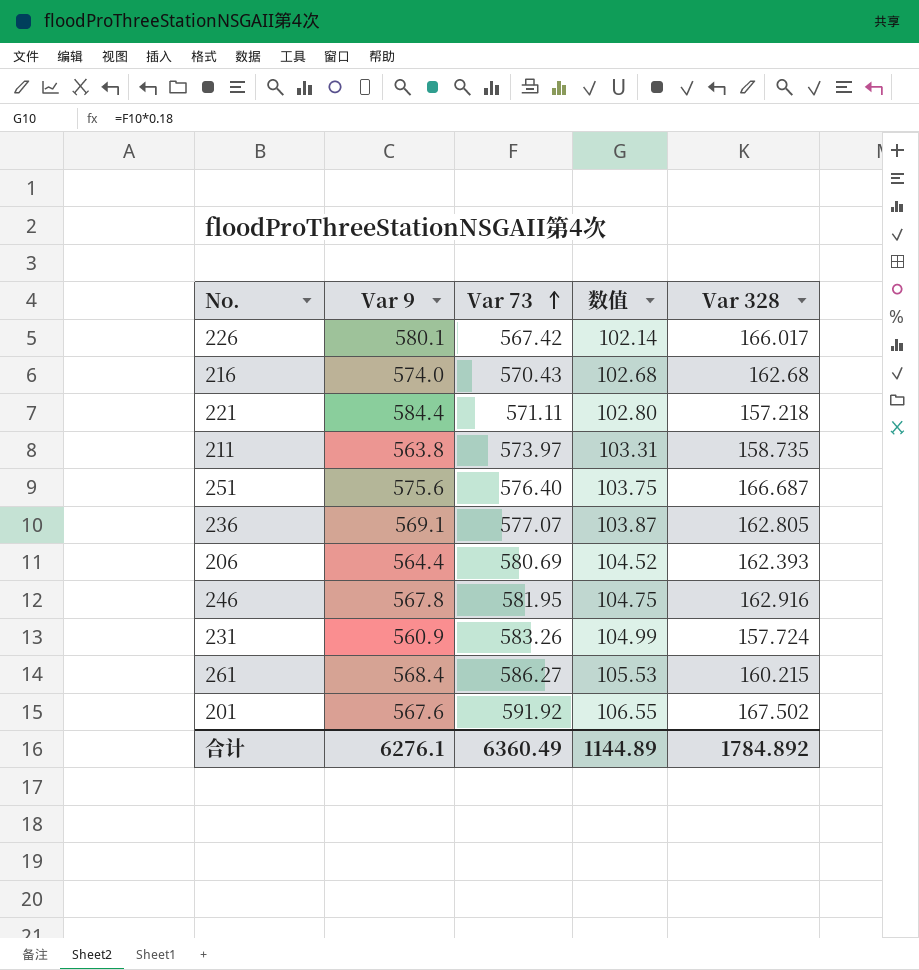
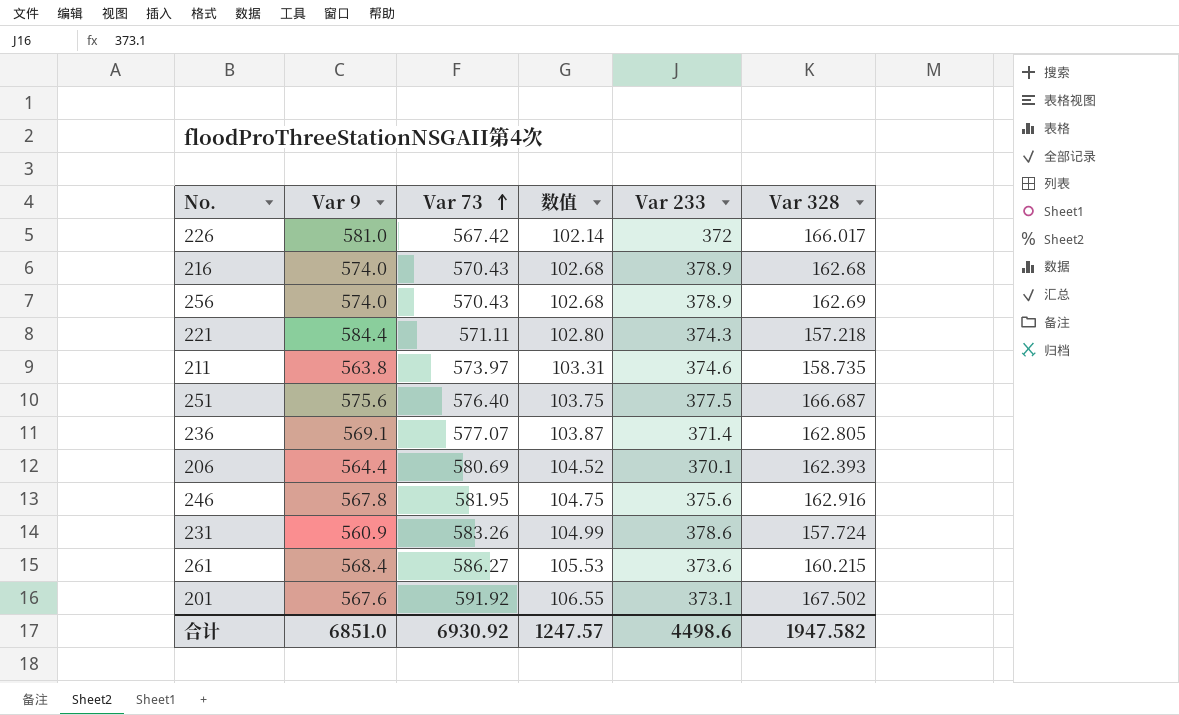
column Var 233 | position: none -> 5
226 | Var 9: 580.1 -> 581.0
row 256: none -> 574.0 | 570.43 | 102.68 | 378.9 | 162.69
合计 | Var 9: 6276.1 -> 6851.0
合计 | Var 73: 6360.49 -> 6930.92
合计 | 数值: 1144.89 -> 1247.57
合计 | Var 328: 1784.892 -> 1947.582

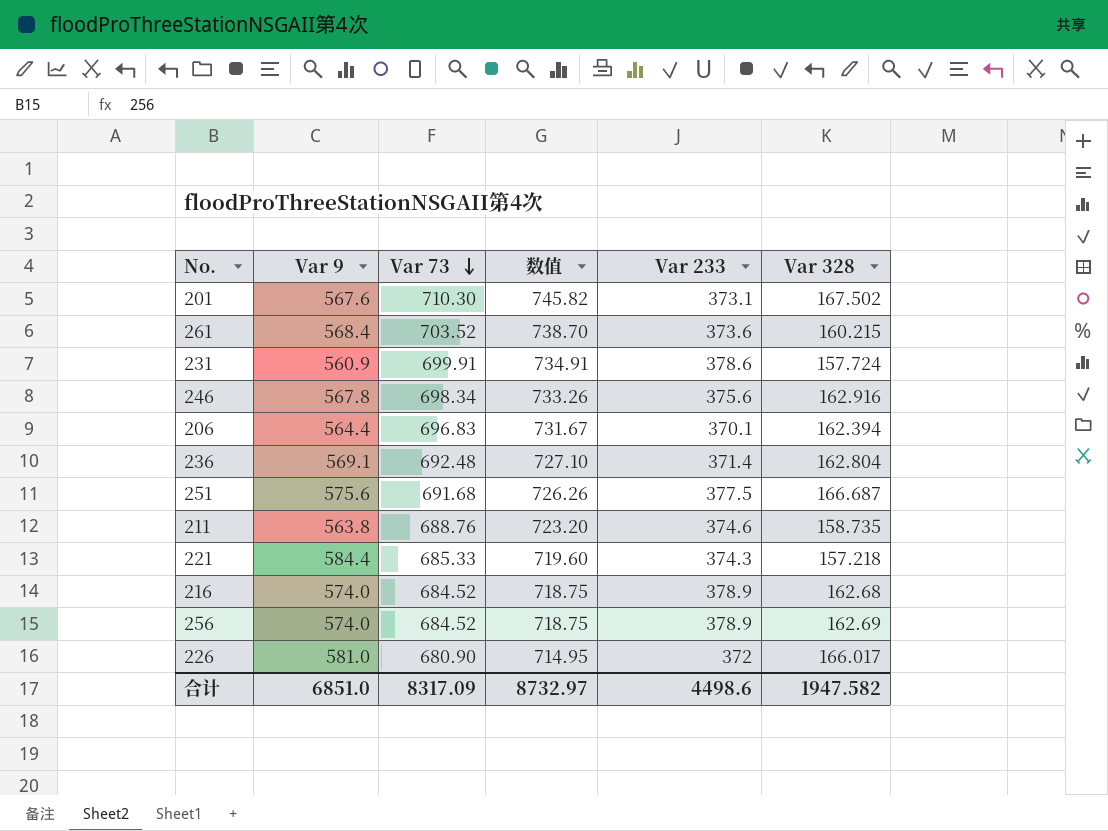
row order: Var 73 ascending -> Var 73 descending
column 数值 | formula: [Var 73] * 0.18 -> [Var 73] * 1.05
201 | Var 73: 591.92 -> 710.30
261 | Var 73: 586.27 -> 703.52
231 | Var 73: 583.26 -> 699.91
246 | Var 73: 581.95 -> 698.34
206 | Var 73: 580.69 -> 696.83
206 | Var 328: 162.393 -> 162.394
236 | Var 73: 577.07 -> 692.48
236 | Var 328: 162.805 -> 162.804
251 | Var 73: 576.40 -> 691.68
211 | Var 73: 573.97 -> 688.76
221 | Var 73: 571.11 -> 685.33
216 | Var 73: 570.43 -> 684.52
256 | Var 73: 570.43 -> 684.52
226 | Var 73: 567.42 -> 680.90
合计 | Var 73: 6930.92 -> 8317.09
合计 | 数值: 1247.57 -> 8732.97

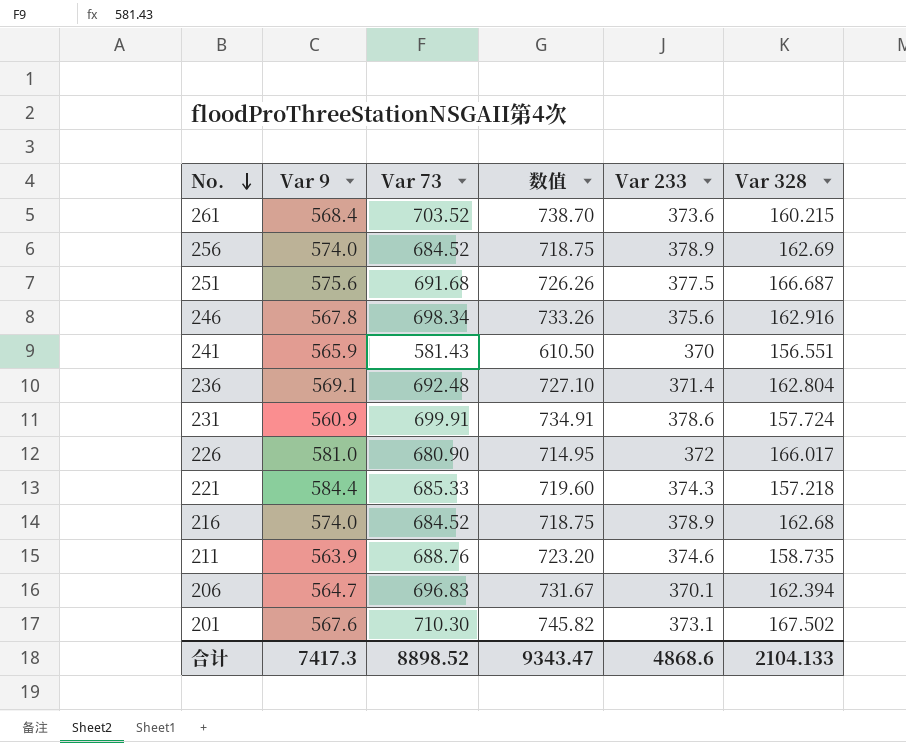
row order: Var 73 descending -> No. descending
row 241: none -> 565.9 | 581.43 | 610.50 | 370 | 156.551
211 | Var 9: 563.8 -> 563.9
206 | Var 9: 564.4 -> 564.7
合计 | Var 9: 6851.0 -> 7417.3
合计 | Var 73: 8317.09 -> 8898.52
合计 | 数值: 8732.97 -> 9343.47
合计 | Var 233: 4498.6 -> 4868.6
合计 | Var 328: 1947.582 -> 2104.133

